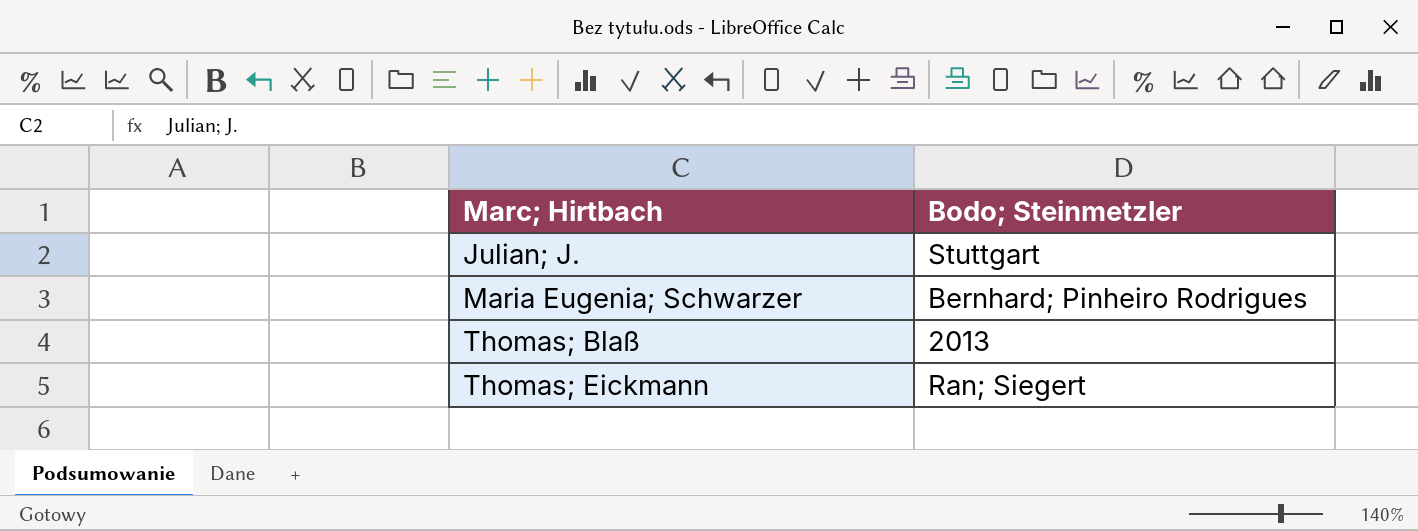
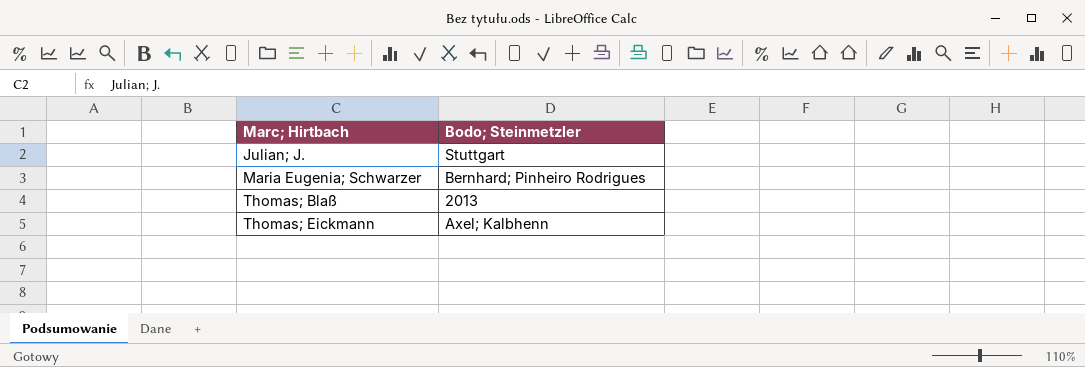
Thomas; Eickmann | Bodo; Steinmetzler: Ran; Siegert -> Axel; Kalbhenn

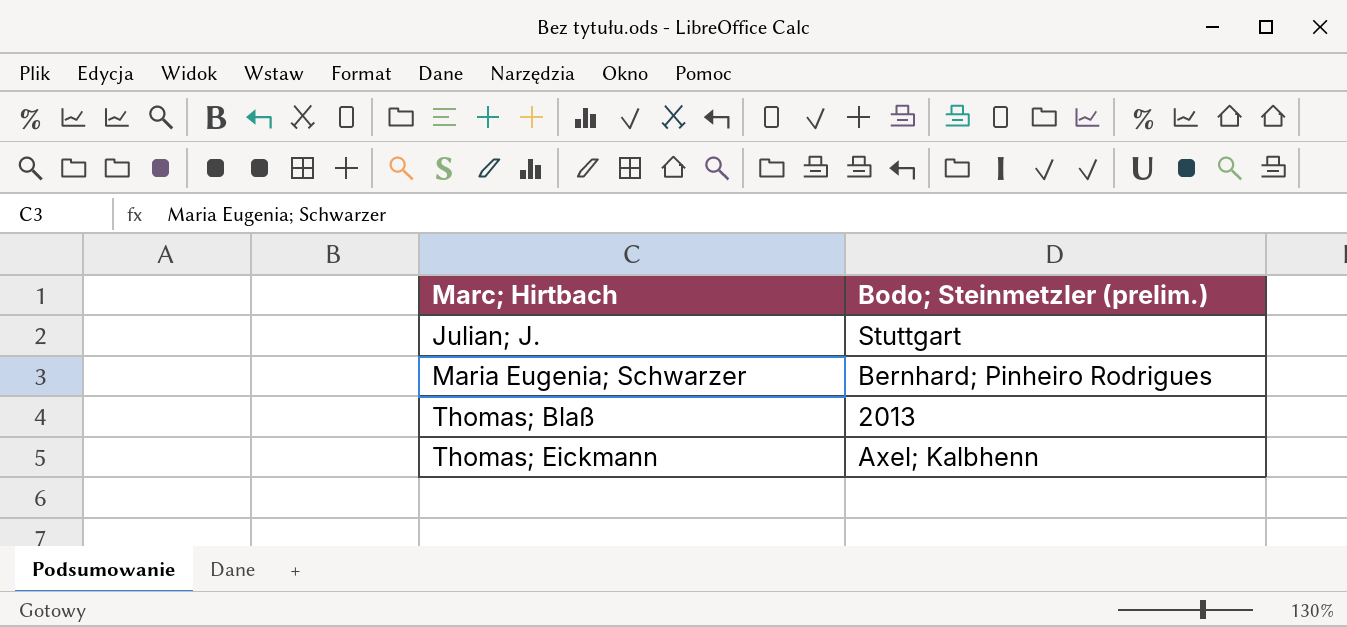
column name: Bodo; Steinmetzler -> Bodo; Steinmetzler (prelim.)

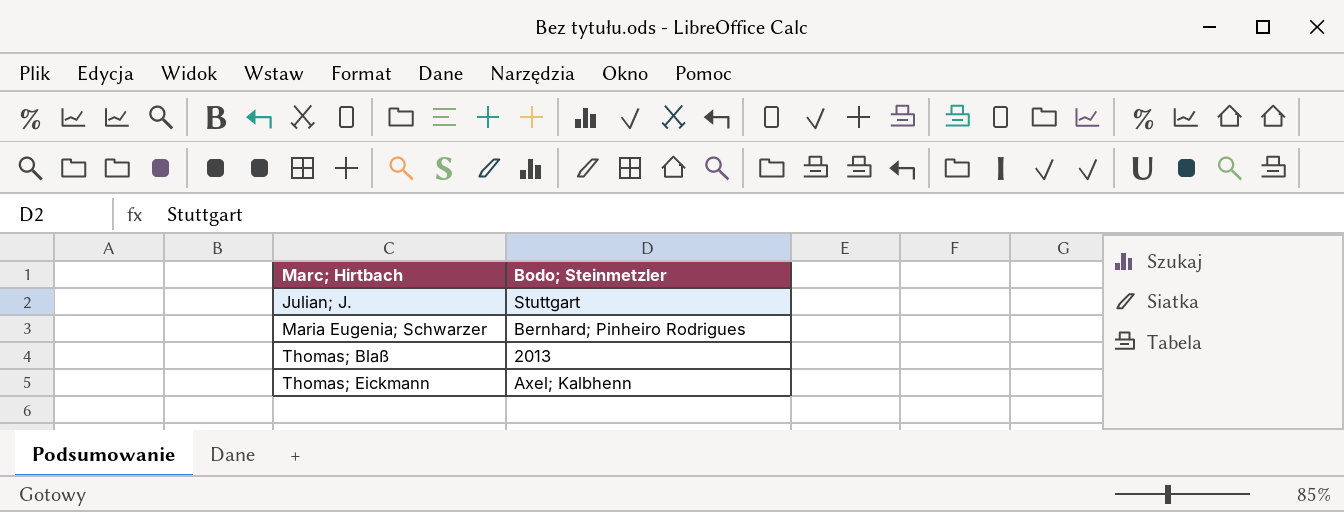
column name: Bodo; Steinmetzler (prelim.) -> Bodo; Steinmetzler

